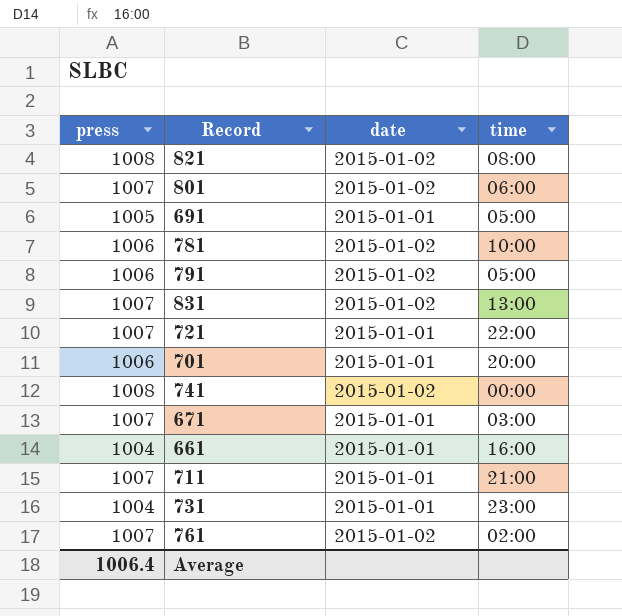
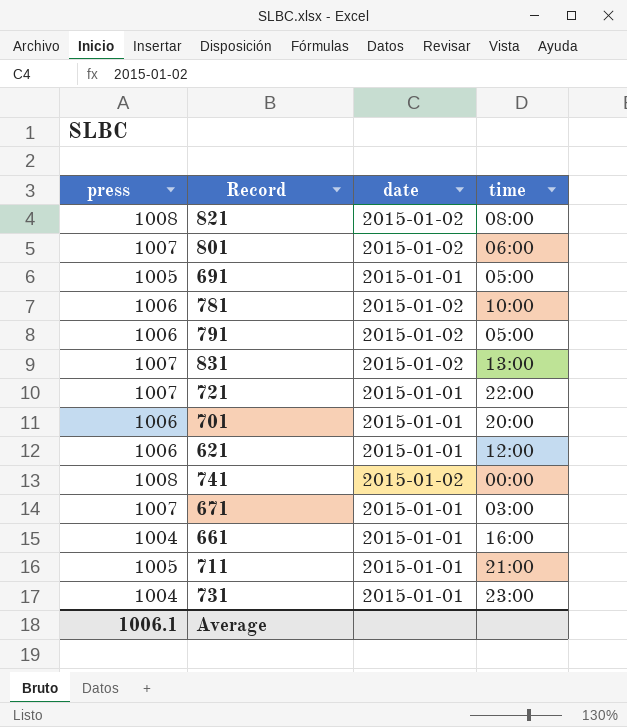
row 761: 1007 | 2015-01-02 | 02:00 -> none
row 621: none -> 1006 | 2015-01-01 | 12:00
711 | press: 1007 -> 1005
Average | press: 1006.4 -> 1006.1

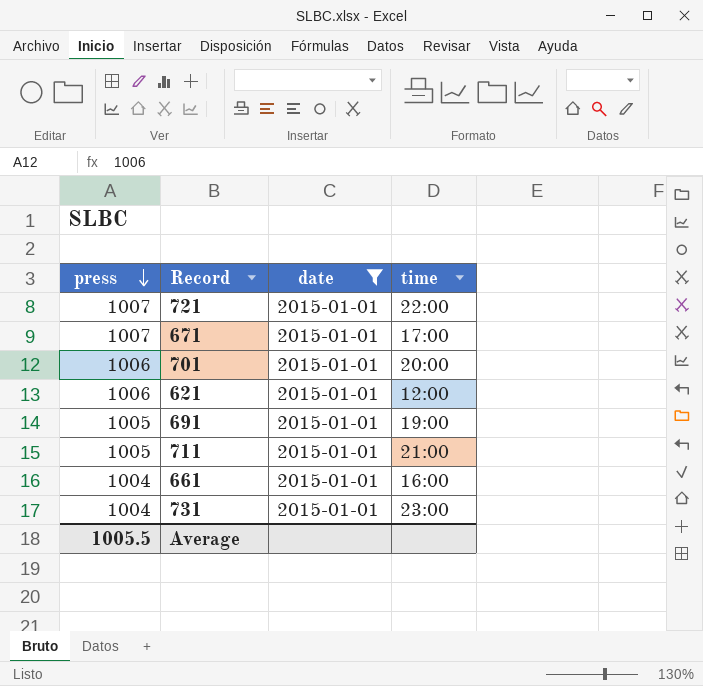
filter: none -> date = 2015-01-01
row order: none -> press descending
671 | time: 03:00 -> 17:00
691 | time: 05:00 -> 19:00
Average | press: 1006.1 -> 1005.5

